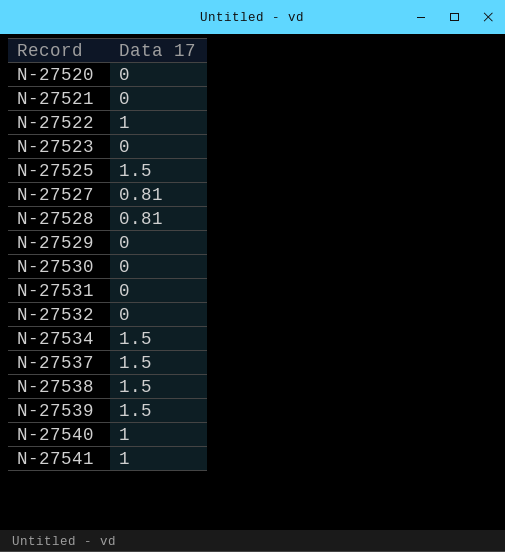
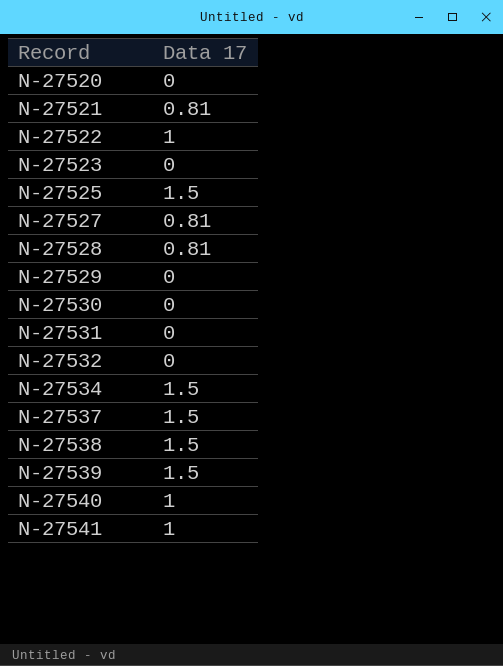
N-27521 | Data 17: 0 -> 0.81

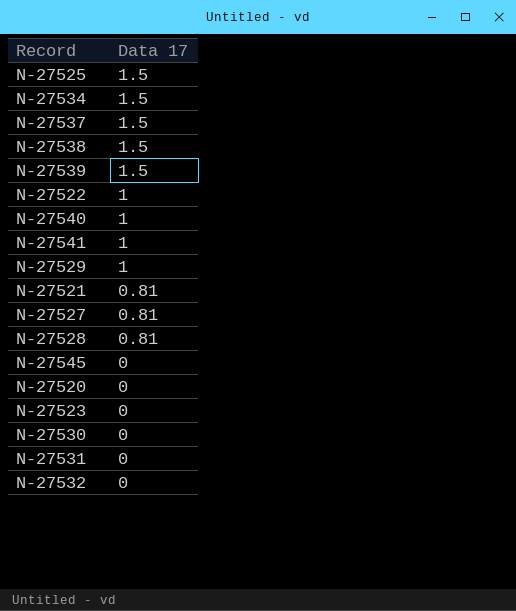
row order: Record ascending -> Data 17 descending
N-27529 | Data 17: 0 -> 1
row N-27545: none -> 0

